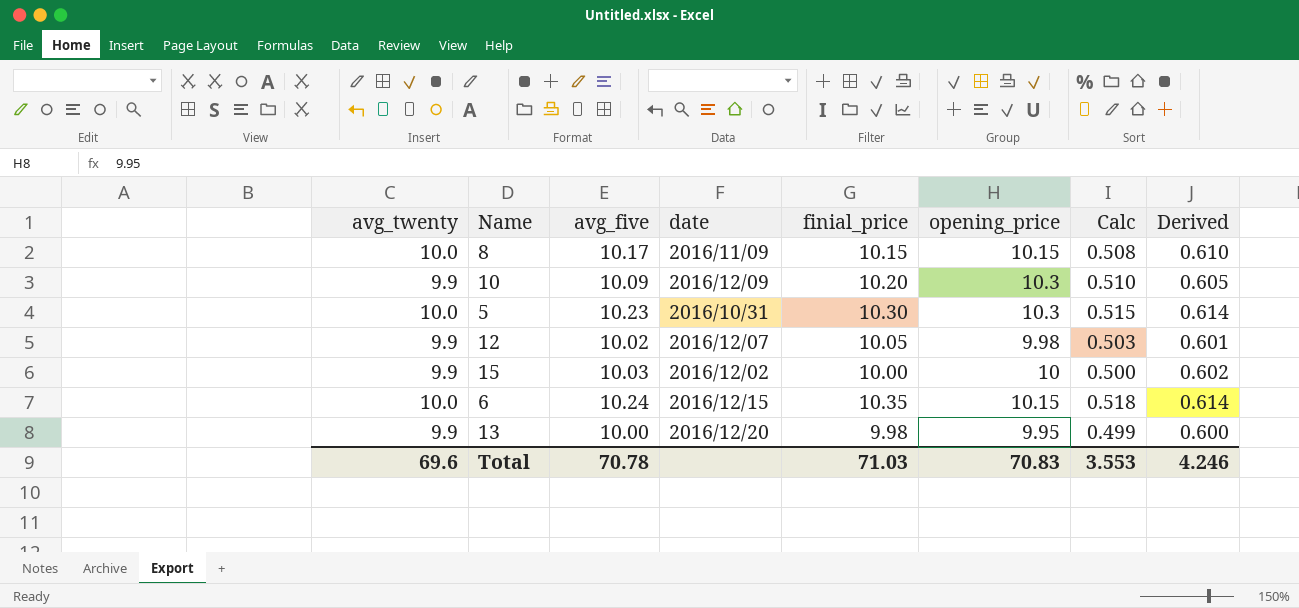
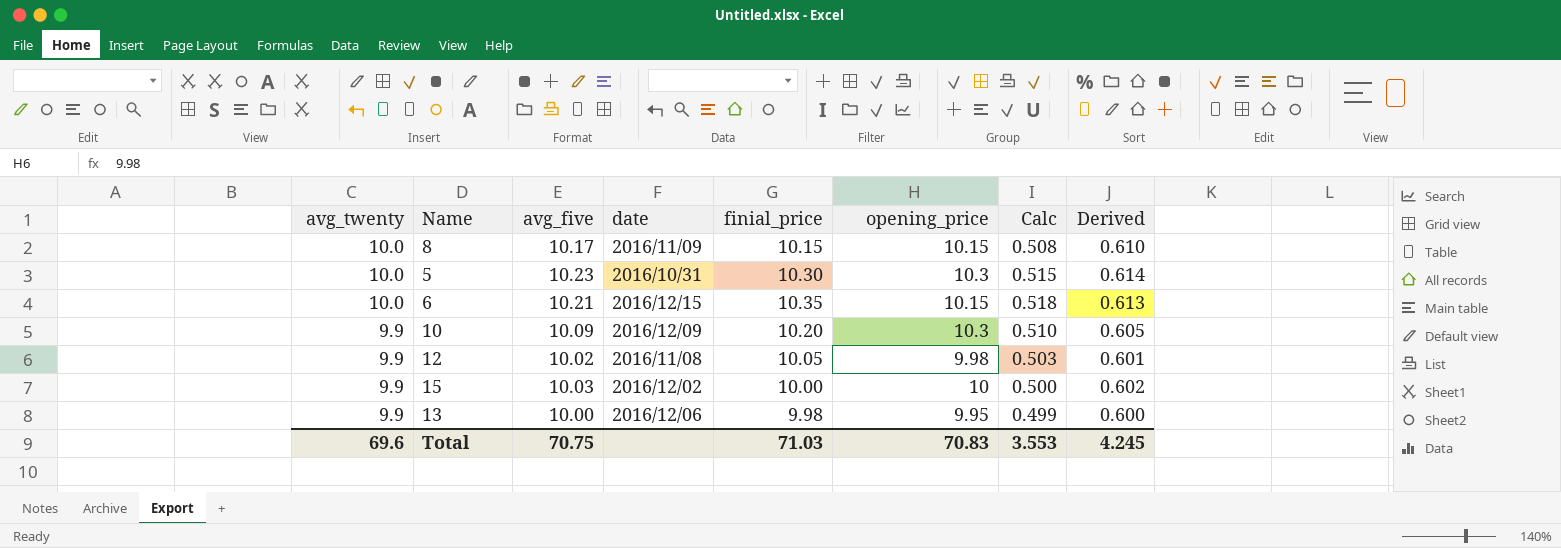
row order: none -> avg_twenty descending
6 | avg_five: 10.24 -> 10.21
6 | Derived: 0.614 -> 0.613
12 | date: 2016/12/07 -> 2016/11/08
13 | date: 2016/12/20 -> 2016/12/06
Total | avg_five: 70.78 -> 70.75
Total | Derived: 4.246 -> 4.245

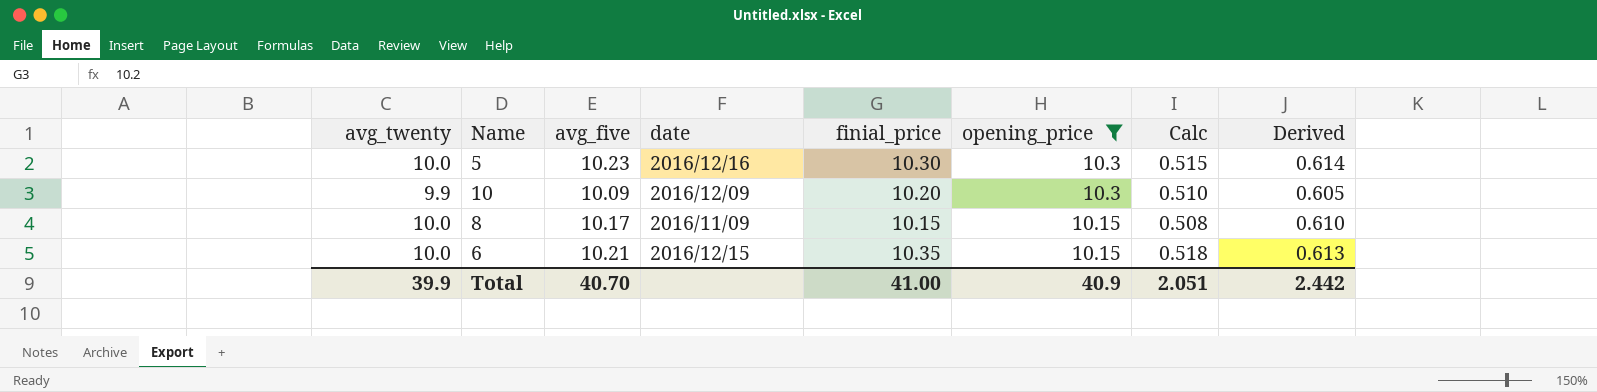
filter: none -> opening_price >= 10.15
row order: avg_twenty descending -> opening_price descending
5 | date: 2016/10/31 -> 2016/12/16
Total | avg_twenty: 69.6 -> 39.9
Total | avg_five: 70.75 -> 40.70
Total | finial_price: 71.03 -> 41.00
Total | opening_price: 70.83 -> 40.9
Total | Calc: 3.553 -> 2.051
Total | Derived: 4.245 -> 2.442

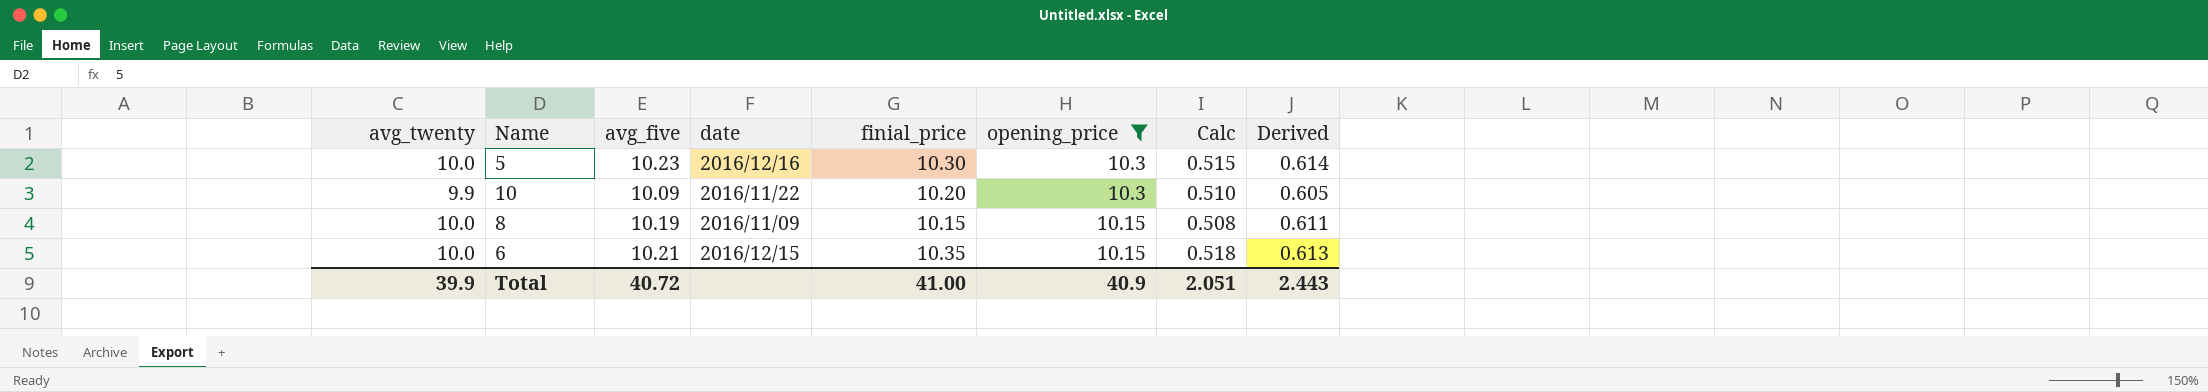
10 | date: 2016/12/09 -> 2016/11/22
8 | avg_five: 10.17 -> 10.19
8 | Derived: 0.610 -> 0.611
Total | avg_five: 40.70 -> 40.72
Total | Derived: 2.442 -> 2.443

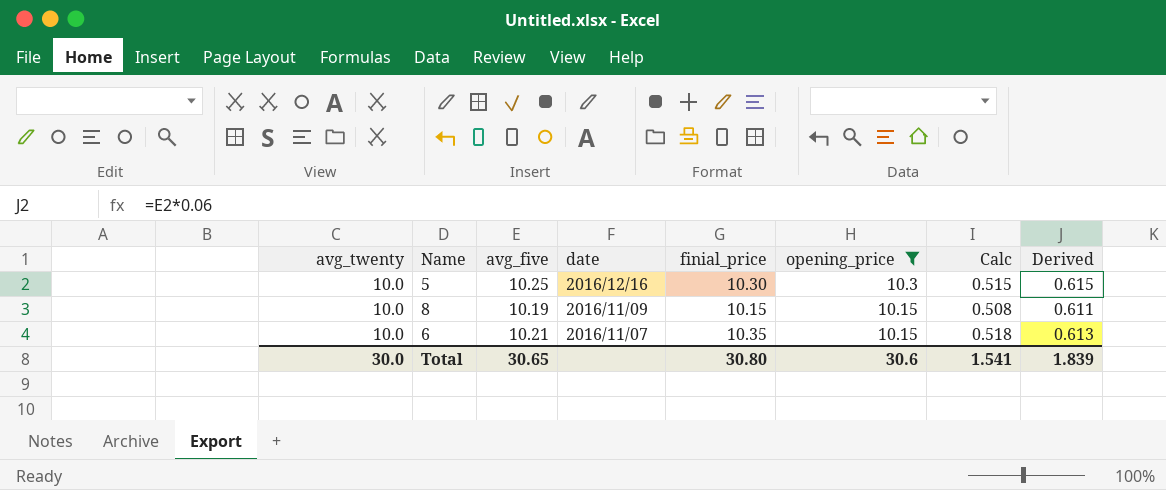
row 10: 9.9 | 10.09 | 2016/11/22 | 10.20 | 10.3 | 0.510 | 0.605 -> none
5 | avg_five: 10.23 -> 10.25
5 | Derived: 0.614 -> 0.615
6 | date: 2016/12/15 -> 2016/11/07
Total | avg_twenty: 39.9 -> 30.0
Total | avg_five: 40.72 -> 30.65
Total | finial_price: 41.00 -> 30.80
Total | opening_price: 40.9 -> 30.6
Total | Calc: 2.051 -> 1.541
Total | Derived: 2.443 -> 1.839

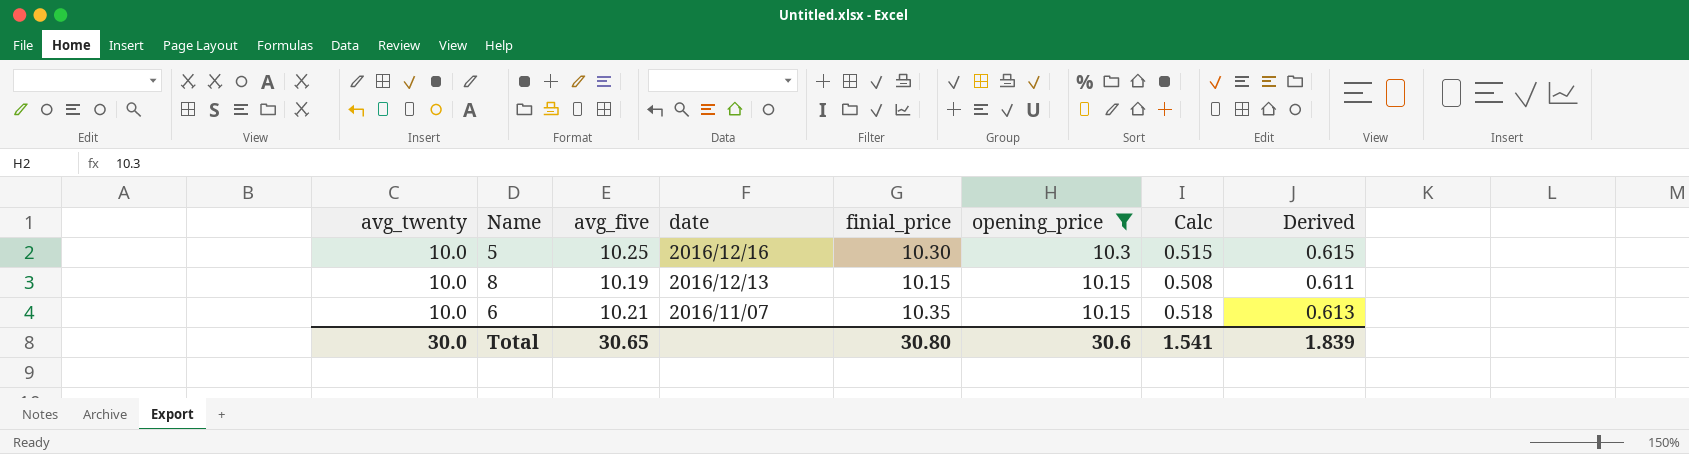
8 | date: 2016/11/09 -> 2016/12/13

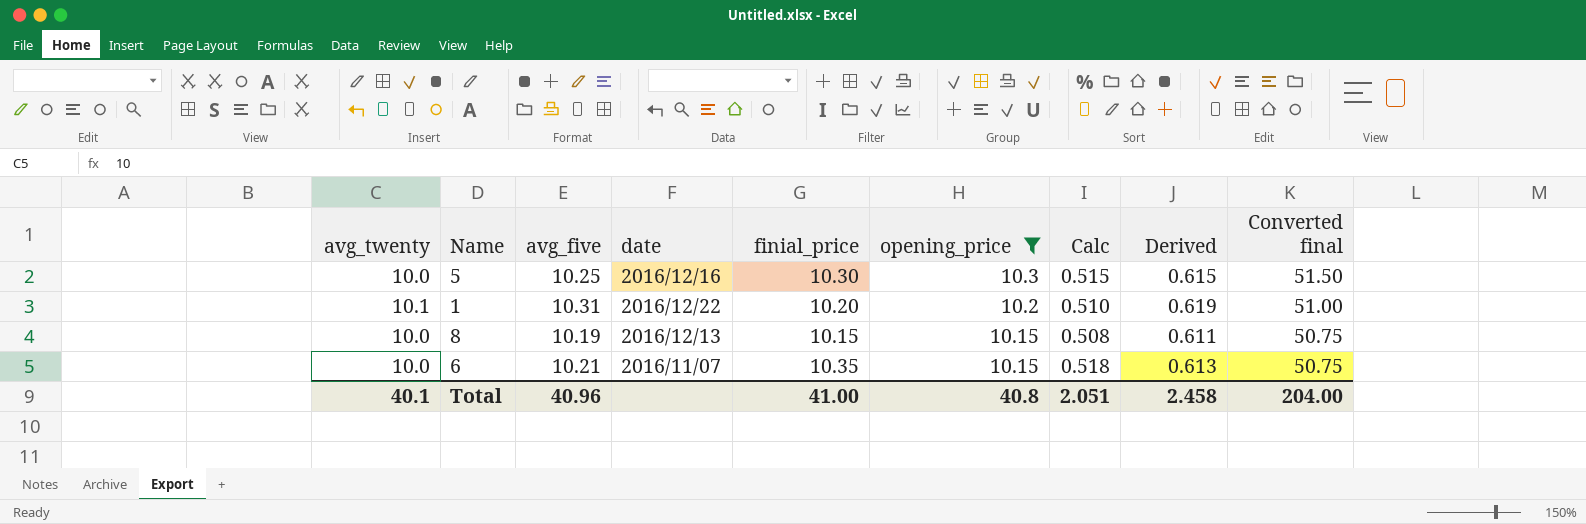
column Converted final | formula: none -> [opening_price] * 5
row 1: none -> 10.1 | 10.31 | 2016/12/22 | 10.20 | 10.2 | 0.510 | 0.619 | 51.00
Total | avg_twenty: 30.0 -> 40.1
Total | avg_five: 30.65 -> 40.96
Total | finial_price: 30.80 -> 41.00
Total | opening_price: 30.6 -> 40.8
Total | Calc: 1.541 -> 2.051
Total | Derived: 1.839 -> 2.458

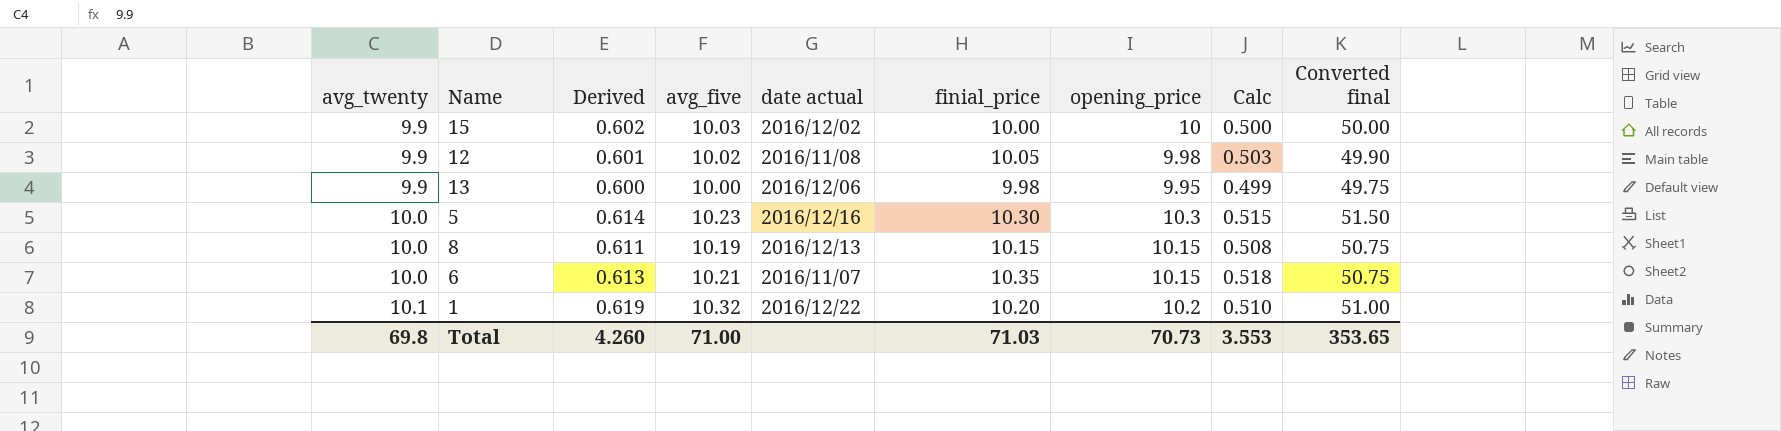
filter: opening_price >= 10.15 -> none
row order: opening_price descending -> avg_twenty ascending
column Derived | position: 8 -> 3
column name: date -> date actual
5 | Derived: 0.615 -> 0.614
5 | avg_five: 10.25 -> 10.23
1 | avg_five: 10.31 -> 10.32
Total | avg_twenty: 40.1 -> 69.8
Total | Derived: 2.458 -> 4.260
Total | avg_five: 40.96 -> 71.00
Total | finial_price: 41.00 -> 71.03
Total | opening_price: 40.8 -> 70.73
Total | Calc: 2.051 -> 3.553
Total | Converted final: 204.00 -> 353.65

